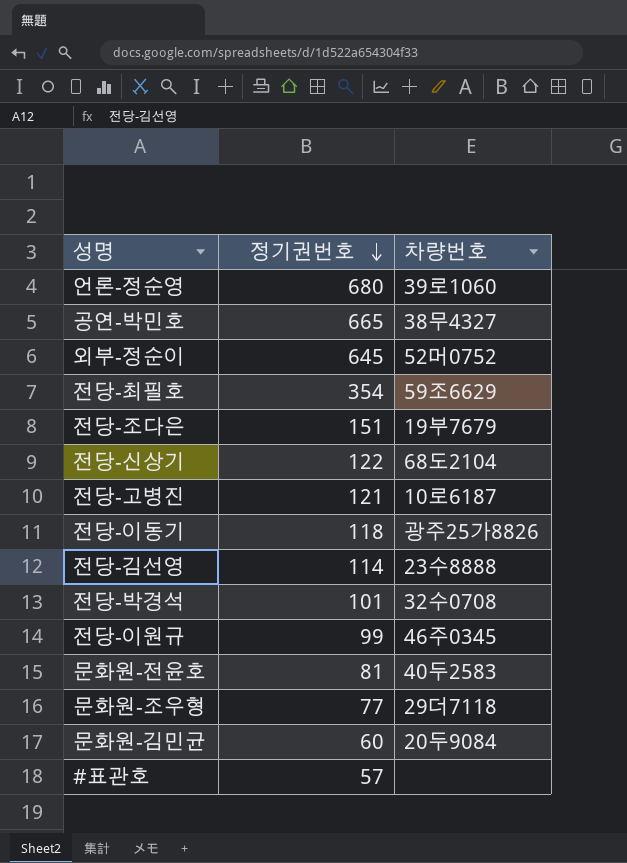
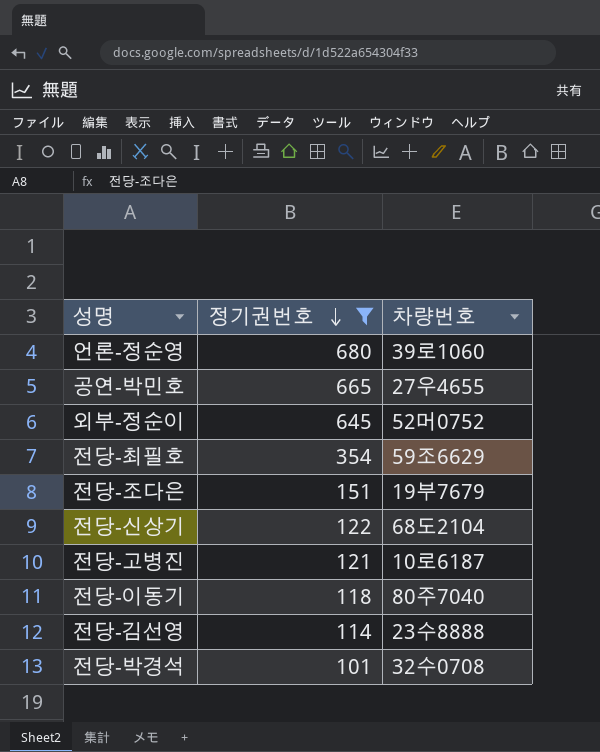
filter: none -> 정기권번호 >= 101
공연-박민호 | 차량번호: 38무4327 -> 27우4655
전당-이동기 | 차량번호: 광주25가8826 -> 80주7040

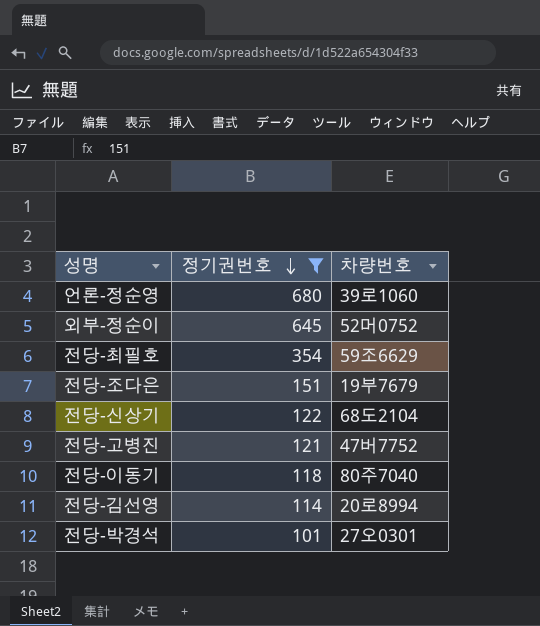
row 공연-박민호: 665 | 27우4655 -> none
전당-고병진 | 차량번호: 10로6187 -> 47버7752
전당-김선영 | 차량번호: 23수8888 -> 20로8994
전당-박경석 | 차량번호: 32수0708 -> 27오0301

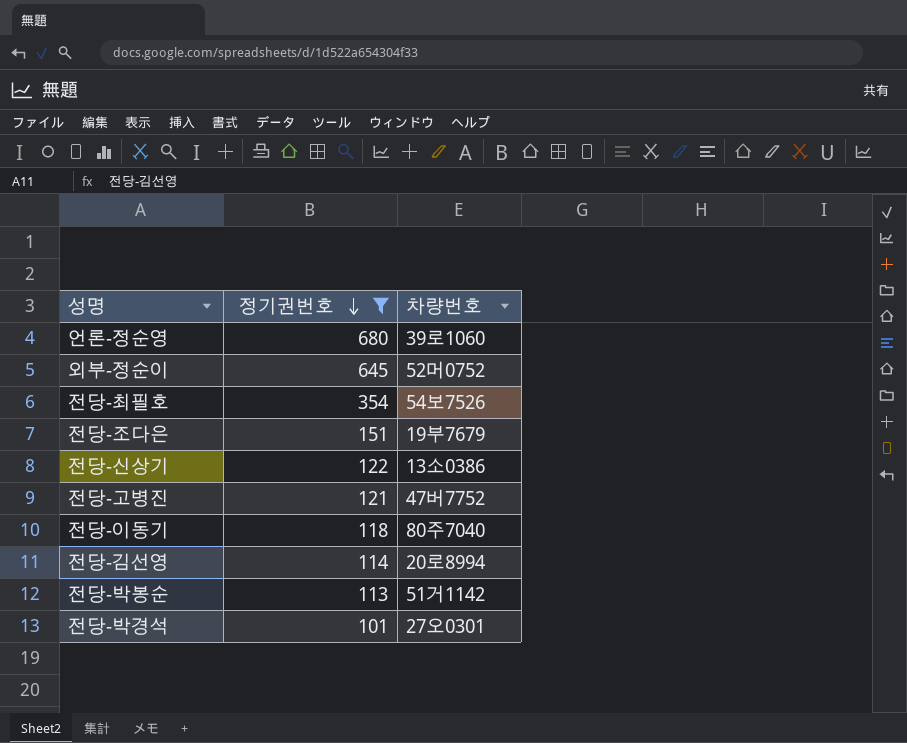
전당-최필호 | 차량번호: 59조6629 -> 54보7526
전당-신상기 | 차량번호: 68도2104 -> 13소0386
row 전당-박봉순: none -> 113 | 51거1142

